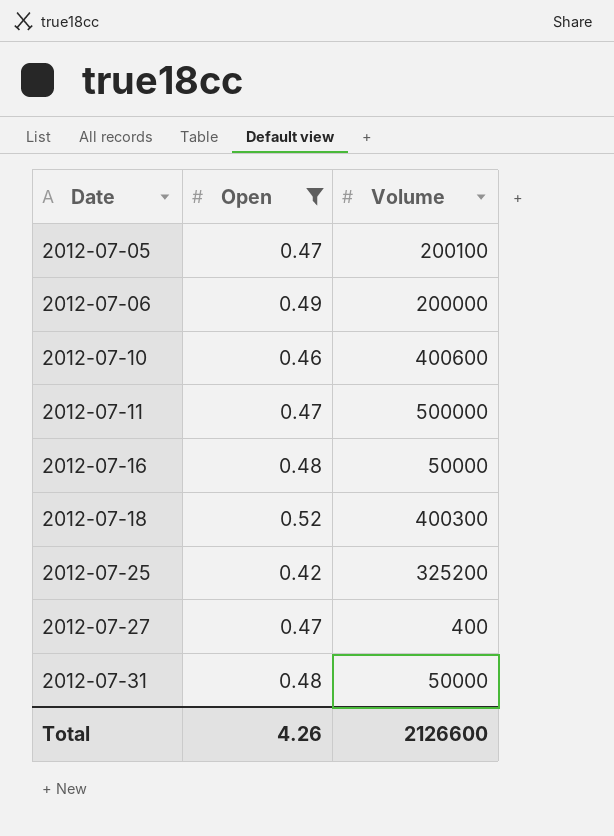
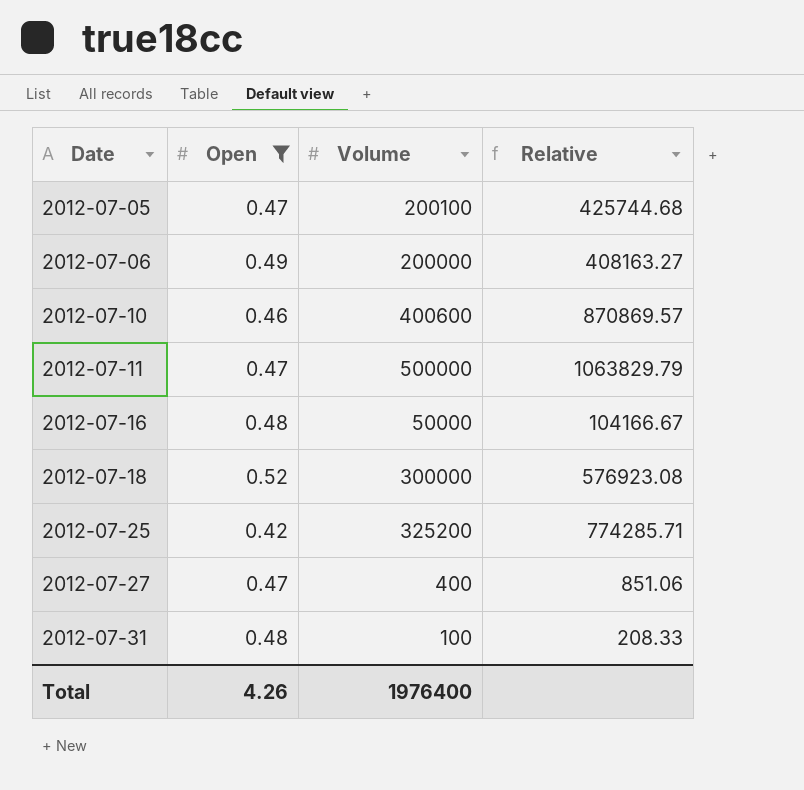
column Relative | formula: none -> [Volume] / [Open]
2012-07-18 | Volume: 400300 -> 300000
2012-07-31 | Volume: 50000 -> 100
Total | Volume: 2126600 -> 1976400

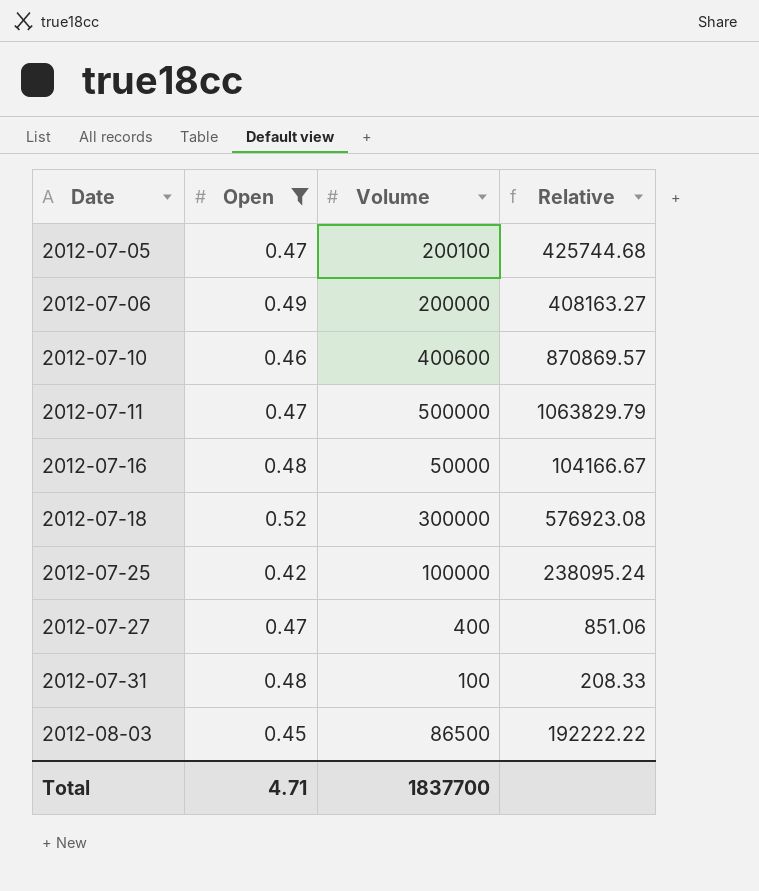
2012-07-25 | Volume: 325200 -> 100000
2012-07-25 | Relative: 774285.71 -> 238095.24
row 2012-08-03: none -> 0.45 | 86500 | 192222.22
Total | Open: 4.26 -> 4.71
Total | Volume: 1976400 -> 1837700

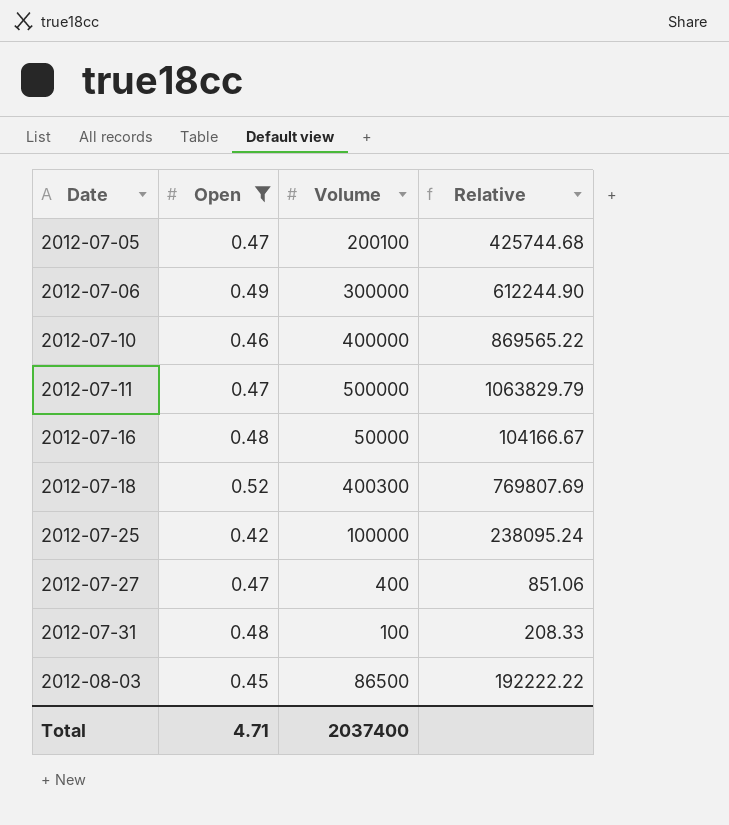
2012-07-06 | Volume: 200000 -> 300000
2012-07-06 | Relative: 408163.27 -> 612244.90
2012-07-10 | Volume: 400600 -> 400000
2012-07-10 | Relative: 870869.57 -> 869565.22
2012-07-18 | Volume: 300000 -> 400300
2012-07-18 | Relative: 576923.08 -> 769807.69
Total | Volume: 1837700 -> 2037400

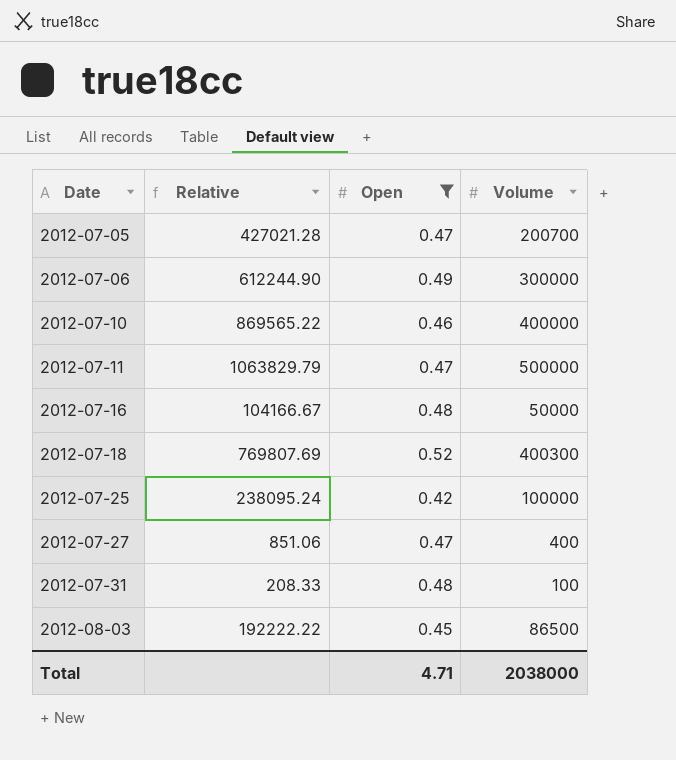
column Relative | position: 4 -> 2
2012-07-05 | Relative: 425744.68 -> 427021.28
2012-07-05 | Volume: 200100 -> 200700
Total | Volume: 2037400 -> 2038000

